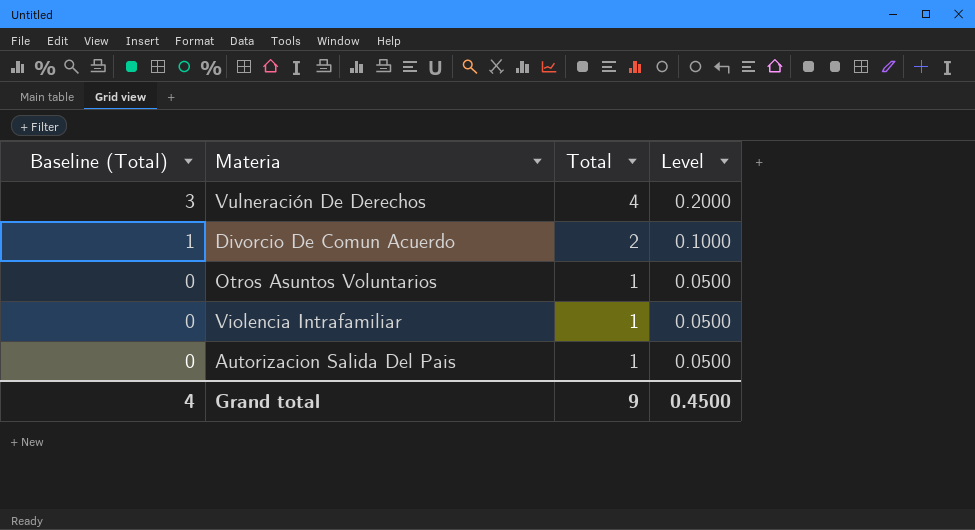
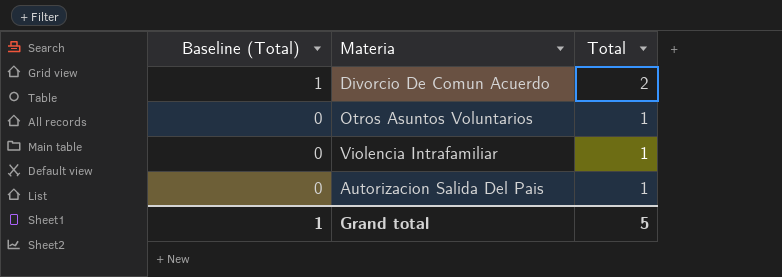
column Level | formula: [Total] * 0.05 -> none
row Vulneración De Derechos: 3 | 4 | 0.2000 -> none
Grand total | Baseline (Total): 4 -> 1
Grand total | Total: 9 -> 5

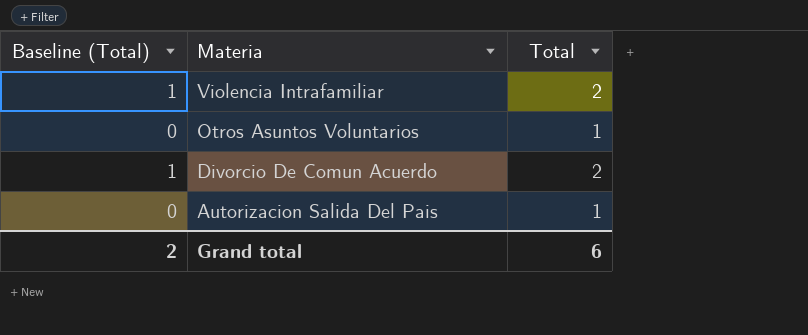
row order: Baseline (Total) descending -> Materia descending
Violencia Intrafamiliar | Baseline (Total): 0 -> 1
Violencia Intrafamiliar | Total: 1 -> 2
Grand total | Baseline (Total): 1 -> 2
Grand total | Total: 5 -> 6

